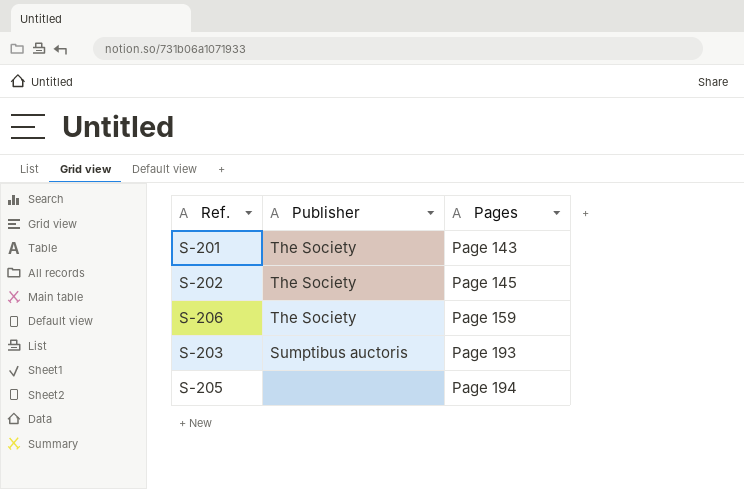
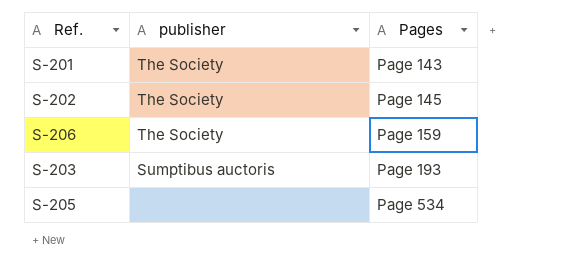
column name: Publisher -> publisher
S-205 | Pages: Page 194 -> Page 534

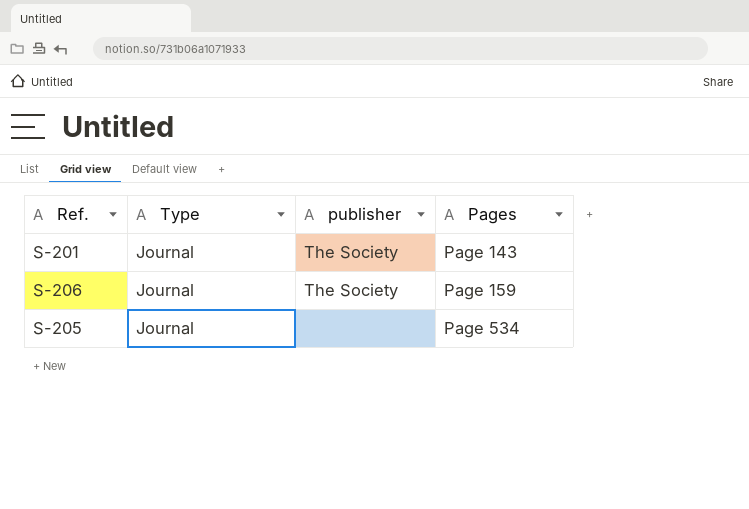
column Type | position: none -> 2
row S-202: The Society | Page 145 -> none
row S-203: Sumptibus auctoris | Page 193 -> none

